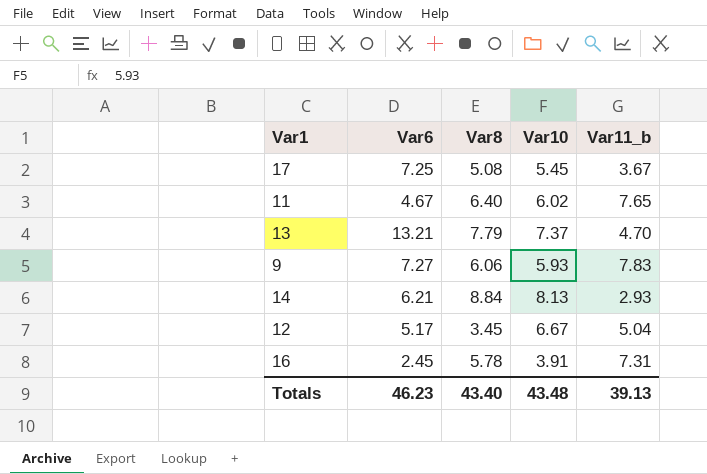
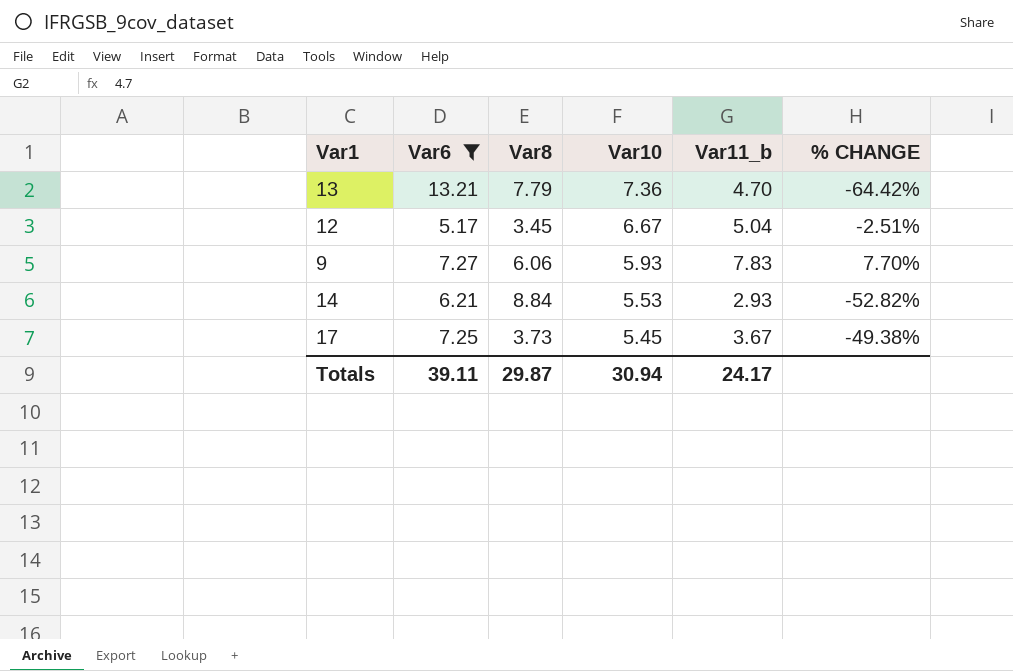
filter: none -> Var6 >= 5.17
row order: none -> Var10 descending
column % CHANGE | formula: none -> ([Var11_b] - [Var6]) / [Var6]
13 | Var10: 7.37 -> 7.36
14 | Var10: 8.13 -> 5.53
17 | Var8: 5.08 -> 3.73
Totals | Var6: 46.23 -> 39.11
Totals | Var8: 43.40 -> 29.87
Totals | Var10: 43.48 -> 30.94
Totals | Var11_b: 39.13 -> 24.17

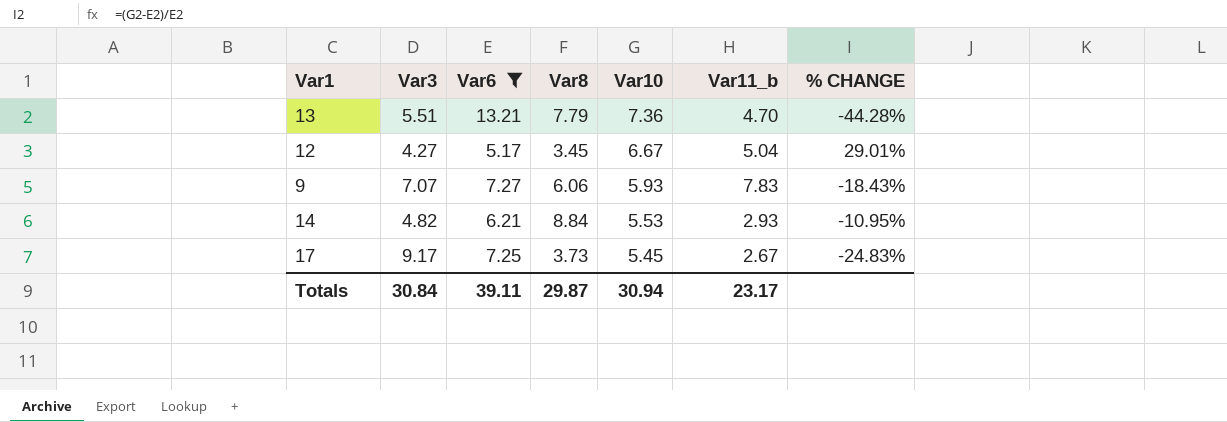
column Var3 | position: none -> 2
column % CHANGE | formula: ([Var11_b] - [Var6]) / [Var6] -> ([Var10] - [Var6]) / [Var6]
17 | Var11_b: 3.67 -> 2.67
Totals | Var11_b: 24.17 -> 23.17

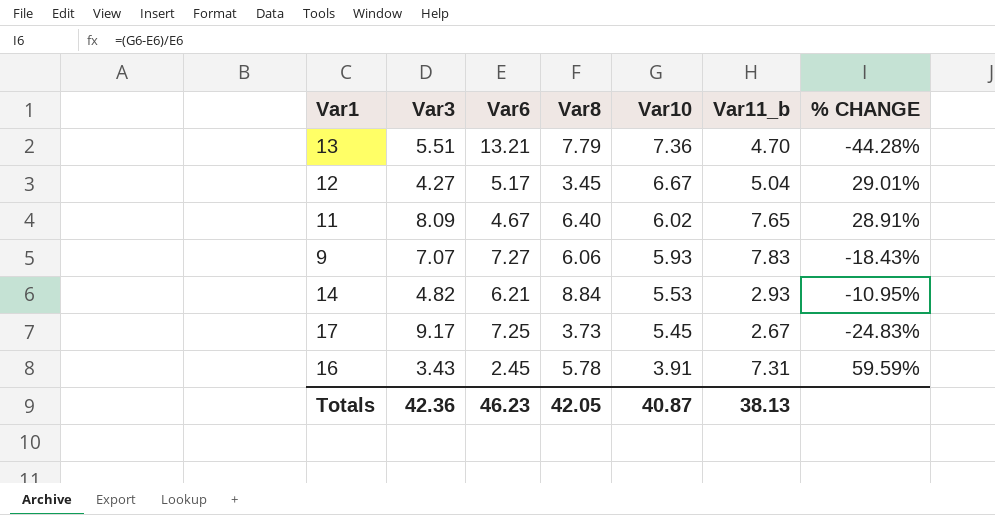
filter: Var6 >= 5.17 -> none
Totals | Var3: 30.84 -> 42.36
Totals | Var6: 39.11 -> 46.23
Totals | Var8: 29.87 -> 42.05
Totals | Var10: 30.94 -> 40.87
Totals | Var11_b: 23.17 -> 38.13

